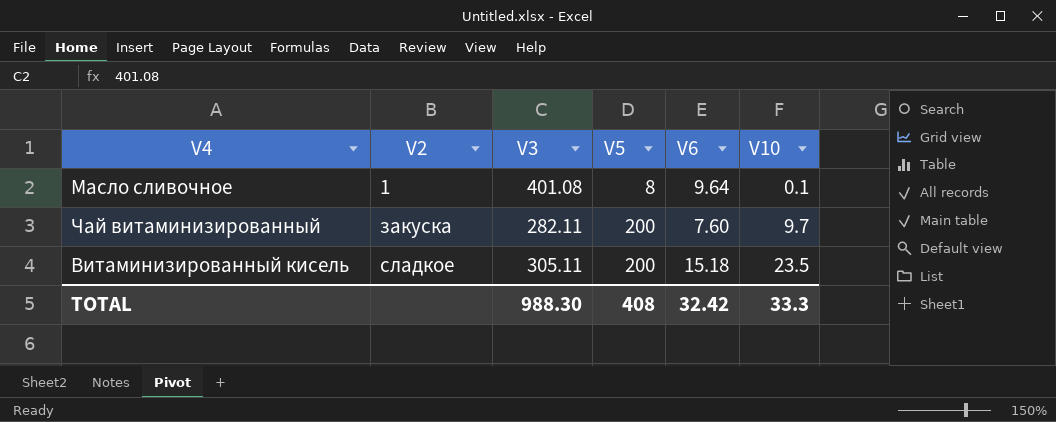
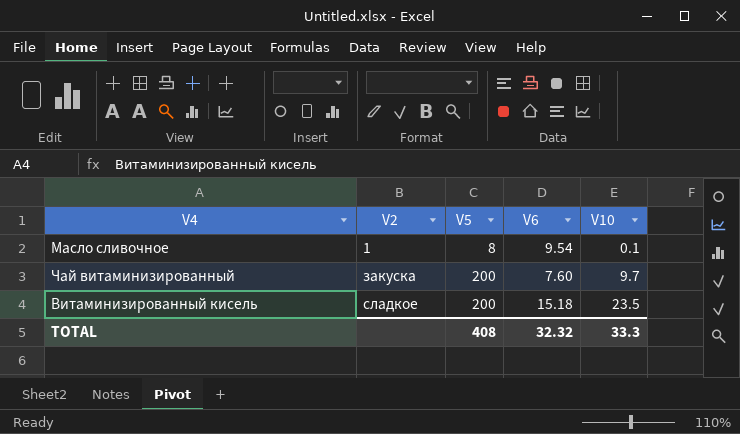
column V3 | position: 3 -> none
Масло сливочное | V6: 9.64 -> 9.54
TOTAL | V6: 32.42 -> 32.32

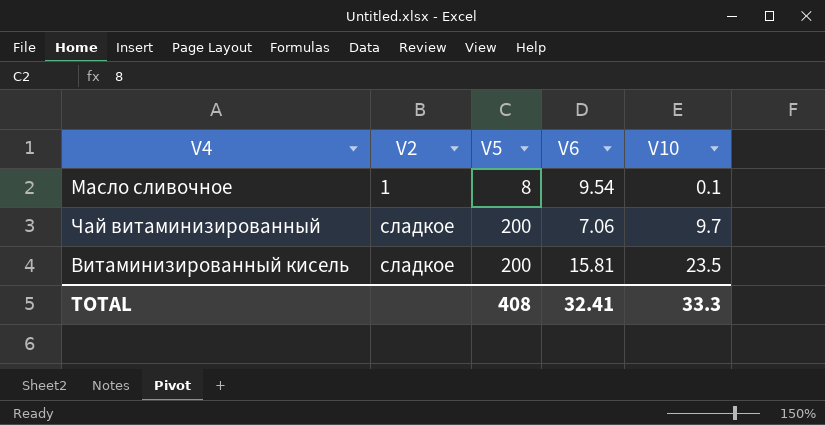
Чай витаминизированный | V2: закуска -> сладкое
Чай витаминизированный | V6: 7.60 -> 7.06
Витаминизированный кисель | V6: 15.18 -> 15.81
TOTAL | V6: 32.32 -> 32.41

